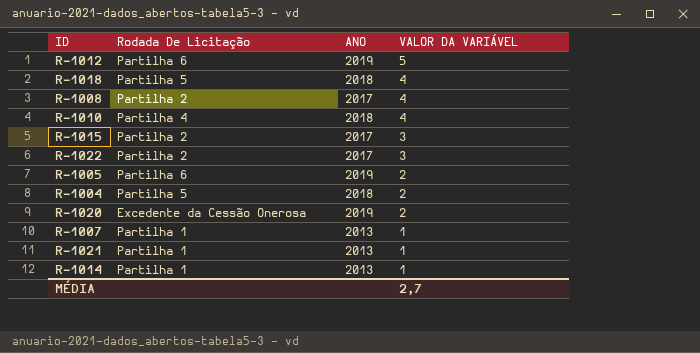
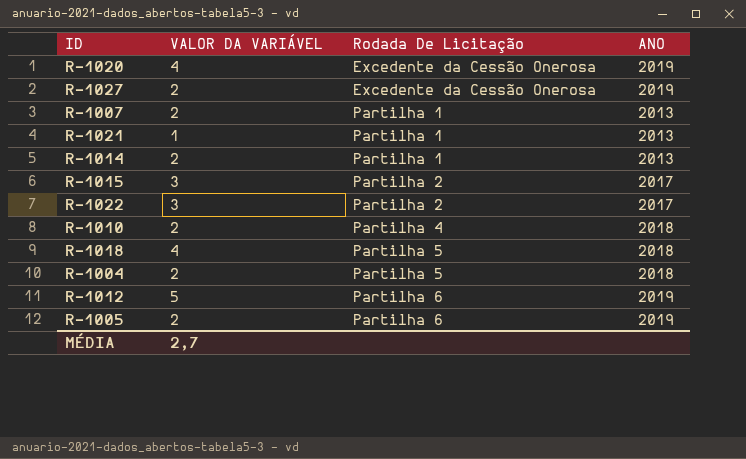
row order: VALOR DA VARIÁVEL descending -> Rodada De Licitação ascending
column VALOR DA VARIÁVEL | position: 4 -> 2
row R-1008: Partilha 2 | 2017 | 4 -> none
R-1020 | VALOR DA VARIÁVEL: 2 -> 4
row R-1027: none -> 2 | Excedente da Cessão Onerosa | 2019
R-1007 | VALOR DA VARIÁVEL: 1 -> 2
R-1014 | VALOR DA VARIÁVEL: 1 -> 2
R-1010 | VALOR DA VARIÁVEL: 4 -> 2

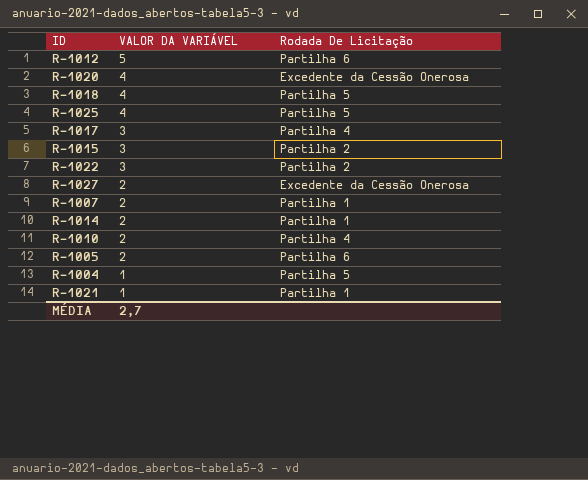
row order: Rodada De Licitação ascending -> VALOR DA VARIÁVEL descending
column ANO | position: 4 -> none
row R-1025: none -> 4 | Partilha 5
row R-1017: none -> 3 | Partilha 4
R-1004 | VALOR DA VARIÁVEL: 2 -> 1

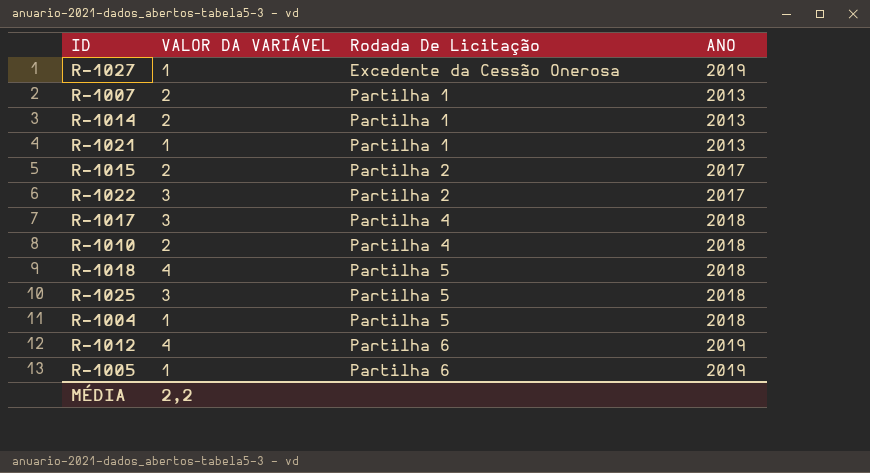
row order: VALOR DA VARIÁVEL descending -> Rodada De Licitação ascending
column ANO | position: none -> 4
row R-1020: 4 | Excedente da Cessão Onerosa -> none
R-1027 | VALOR DA VARIÁVEL: 2 -> 1
R-1015 | VALOR DA VARIÁVEL: 3 -> 2
R-1025 | VALOR DA VARIÁVEL: 4 -> 3
R-1012 | VALOR DA VARIÁVEL: 5 -> 4
R-1005 | VALOR DA VARIÁVEL: 2 -> 1
MÉDIA | VALOR DA VARIÁVEL: 2,7 -> 2,2

